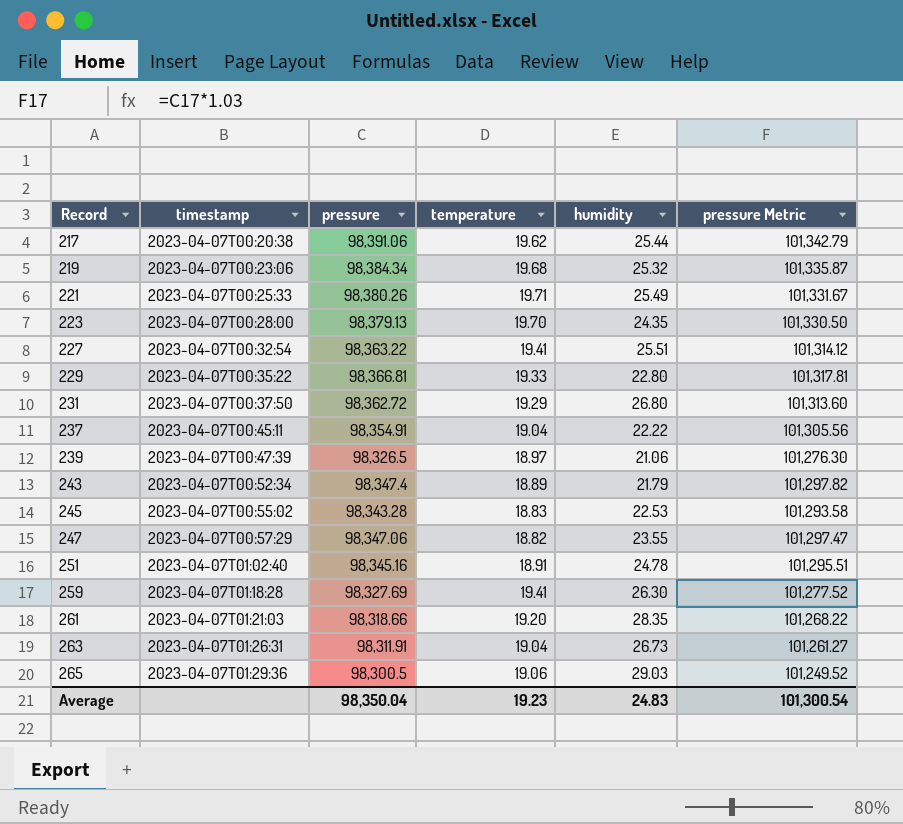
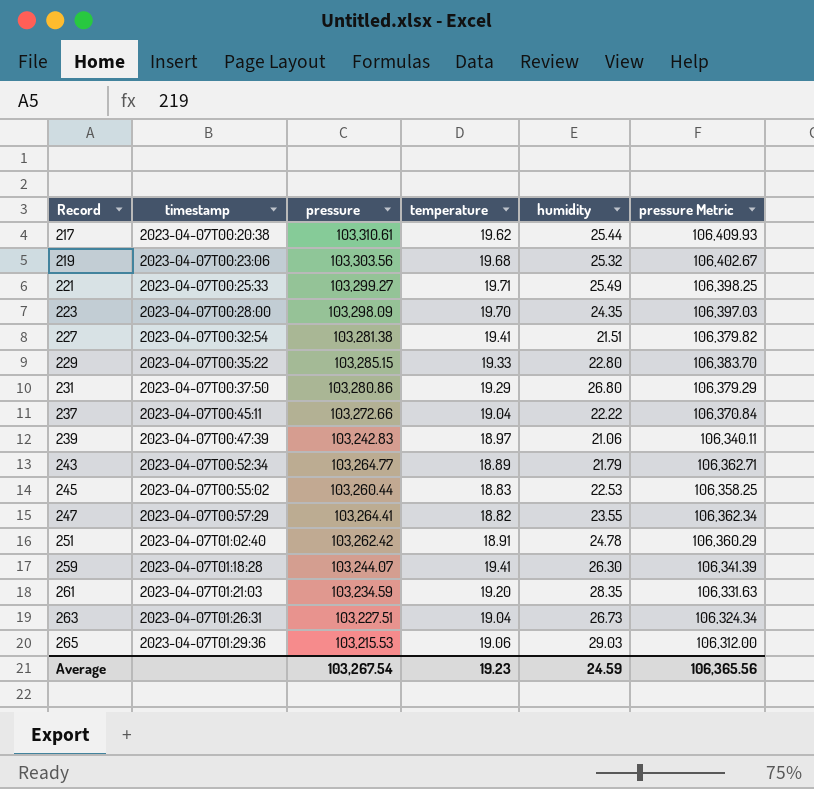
217 | pressure: 98,391.06 -> 103,310.61
217 | pressure Metric: 101,342.79 -> 106,409.93
219 | pressure: 98,384.34 -> 103,303.56
219 | pressure Metric: 101,335.87 -> 106,402.67
221 | pressure: 98,380.26 -> 103,299.27
221 | pressure Metric: 101,331.67 -> 106,398.25
223 | pressure: 98,379.13 -> 103,298.09
223 | pressure Metric: 101,330.50 -> 106,397.03
227 | pressure: 98,363.22 -> 103,281.38
227 | humidity: 25.51 -> 21.51
227 | pressure Metric: 101,314.12 -> 106,379.82
229 | pressure: 98,366.81 -> 103,285.15
229 | pressure Metric: 101,317.81 -> 106,383.70
231 | pressure: 98,362.72 -> 103,280.86
231 | pressure Metric: 101,313.60 -> 106,379.29
237 | pressure: 98,354.91 -> 103,272.66
237 | pressure Metric: 101,305.56 -> 106,370.84
239 | pressure: 98,326.5 -> 103,242.83
239 | pressure Metric: 101,276.30 -> 106,340.11
243 | pressure: 98,347.4 -> 103,264.77
243 | pressure Metric: 101,297.82 -> 106,362.71
245 | pressure: 98,343.28 -> 103,260.44
245 | pressure Metric: 101,293.58 -> 106,358.25
247 | pressure: 98,347.06 -> 103,264.41
247 | pressure Metric: 101,297.47 -> 106,362.34
251 | pressure: 98,345.16 -> 103,262.42
251 | pressure Metric: 101,295.51 -> 106,360.29
259 | pressure: 98,327.69 -> 103,244.07
259 | pressure Metric: 101,277.52 -> 106,341.39
261 | pressure: 98,318.66 -> 103,234.59
261 | pressure Metric: 101,268.22 -> 106,331.63
263 | pressure: 98,311.91 -> 103,227.51
263 | pressure Metric: 101,261.27 -> 106,324.34
265 | pressure: 98,300.5 -> 103,215.53
265 | pressure Metric: 101,249.52 -> 106,312.00
Average | pressure: 98,350.04 -> 103,267.54
Average | humidity: 24.83 -> 24.59
Average | pressure Metric: 101,300.54 -> 106,365.56

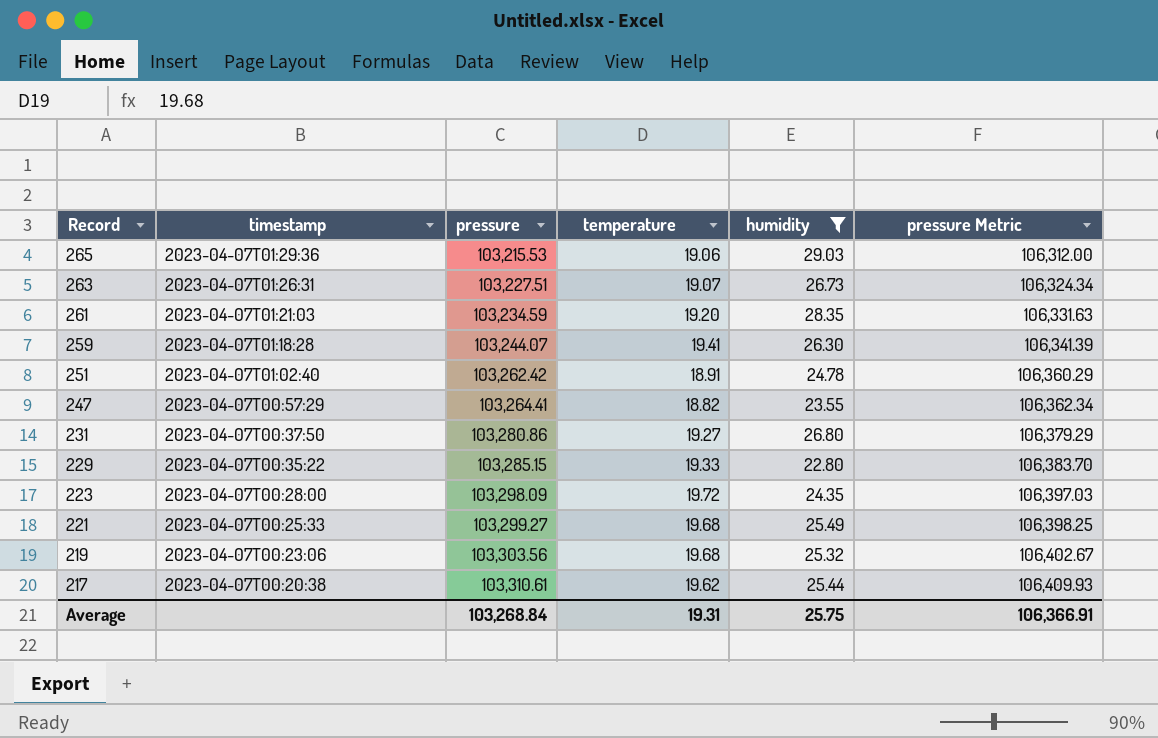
filter: none -> humidity >= 22.80
row order: Record ascending -> Record descending
263 | temperature: 19.04 -> 19.07
231 | temperature: 19.29 -> 19.27
223 | temperature: 19.70 -> 19.72
221 | temperature: 19.71 -> 19.68
Average | pressure: 103,267.54 -> 103,268.84
Average | temperature: 19.23 -> 19.31
Average | humidity: 24.59 -> 25.75
Average | pressure Metric: 106,365.56 -> 106,366.91

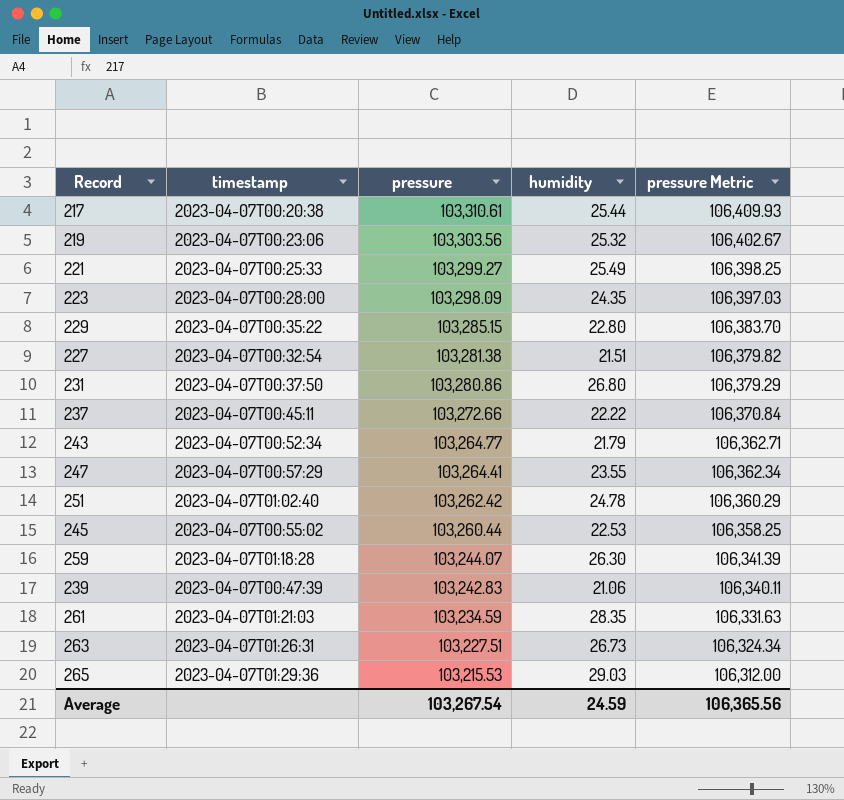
filter: humidity >= 22.80 -> none
row order: Record descending -> pressure descending
column temperature | position: 4 -> none
Average | pressure: 103,268.84 -> 103,267.54
Average | humidity: 25.75 -> 24.59
Average | pressure Metric: 106,366.91 -> 106,365.56

